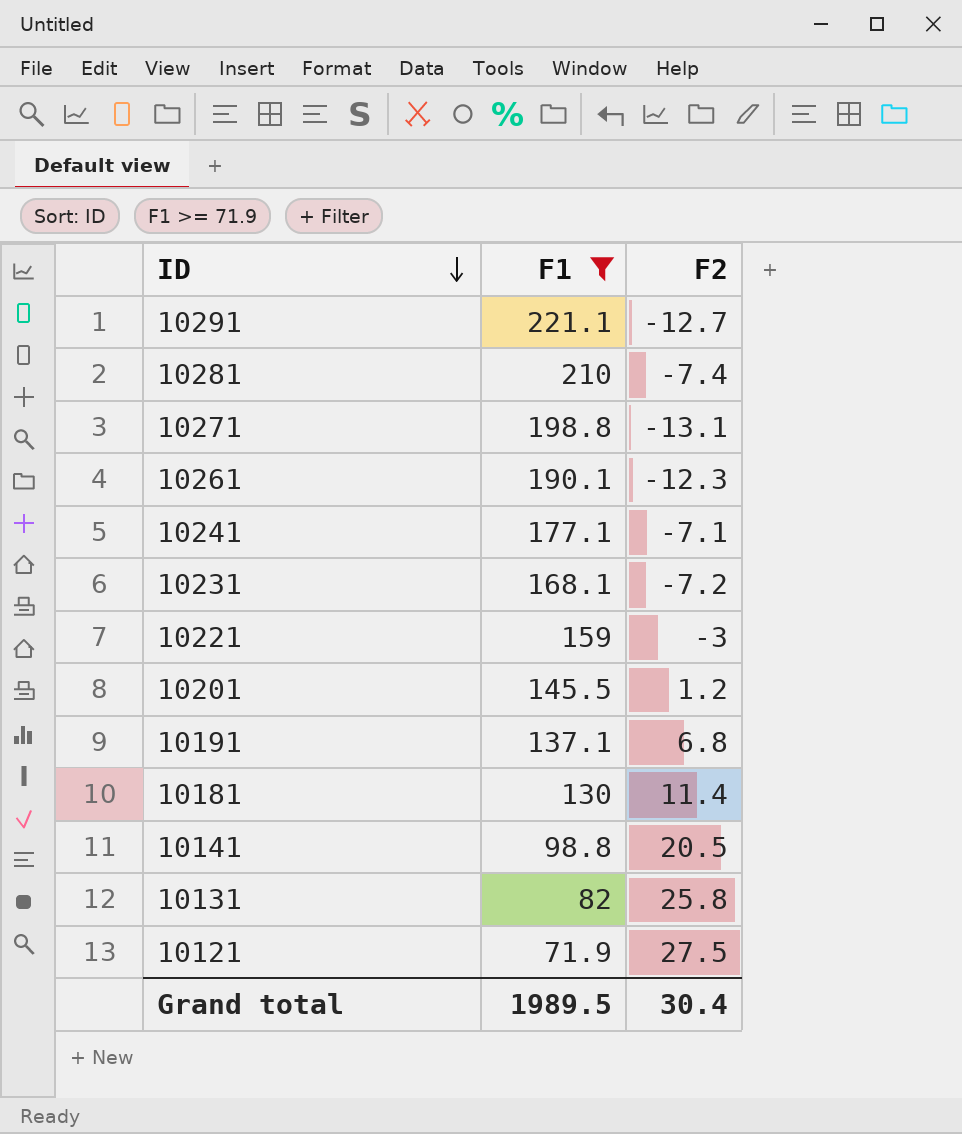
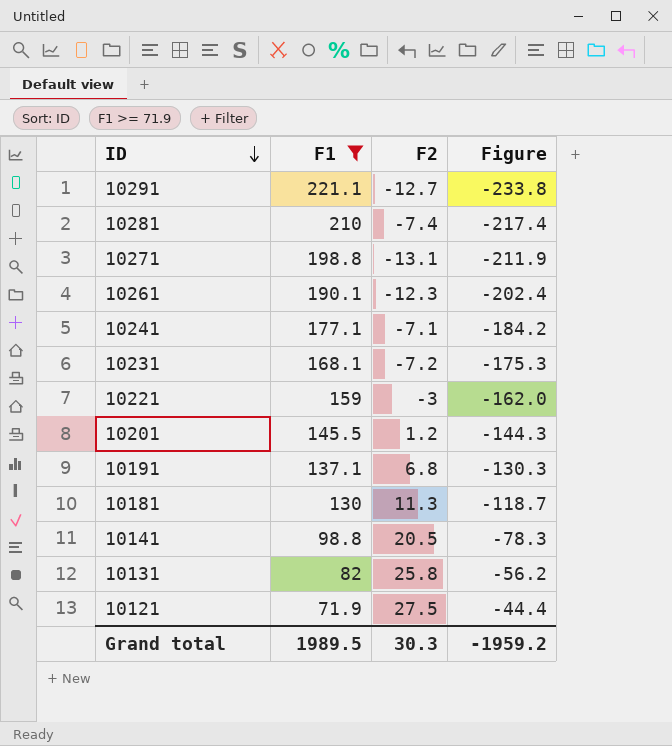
column Figure | formula: none -> [F2] - [F1]
10181 | F2: 11.4 -> 11.3
Grand total | F2: 30.4 -> 30.3

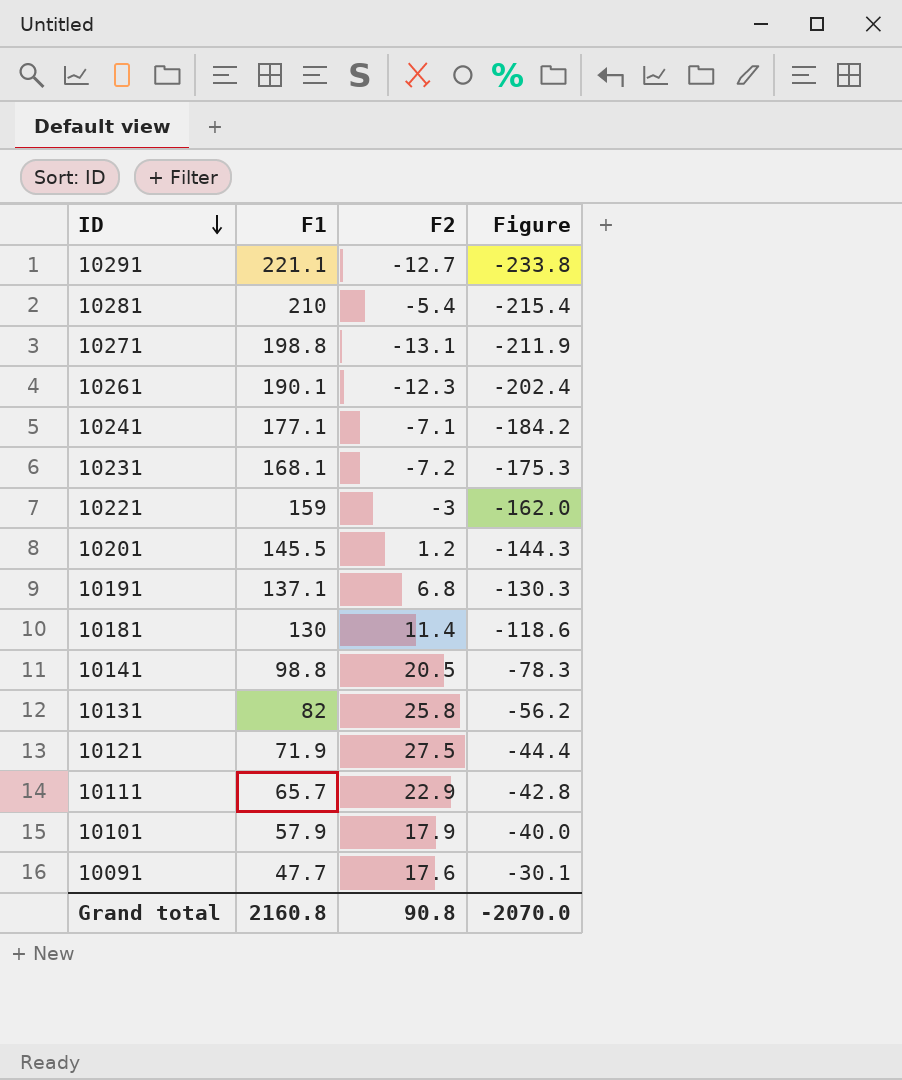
filter: F1 >= 71.9 -> none
10281 | F2: -7.4 -> -5.4
10281 | Figure: -217.4 -> -215.4
10181 | F2: 11.3 -> 11.4
10181 | Figure: -118.7 -> -118.6
Grand total | F1: 1989.5 -> 2160.8
Grand total | F2: 30.3 -> 90.8
Grand total | Figure: -1959.2 -> -2070.0

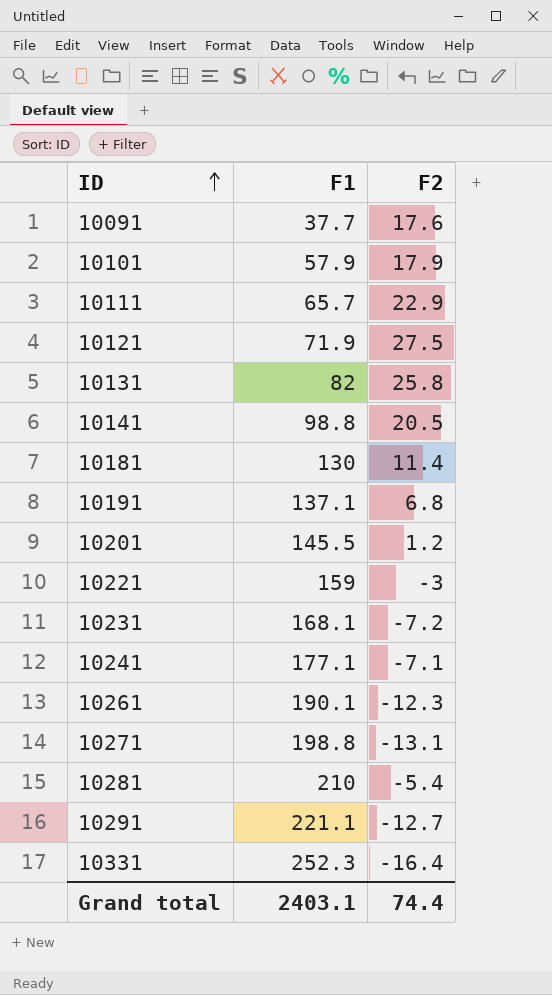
row order: ID descending -> ID ascending
column Figure | formula: [F2] - [F1] -> none
10091 | F1: 47.7 -> 37.7
row 10331: none -> 252.3 | -16.4
Grand total | F1: 2160.8 -> 2403.1
Grand total | F2: 90.8 -> 74.4

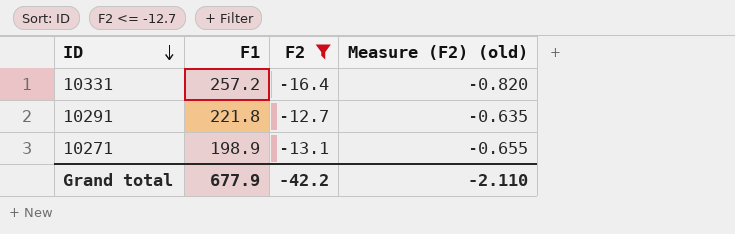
filter: none -> F2 <= -12.7
row order: ID ascending -> ID descending
column Measure (F2) (old) | formula: none -> [F2] * 0.05
10331 | F1: 252.3 -> 257.2
10291 | F1: 221.1 -> 221.8
10271 | F1: 198.8 -> 198.9
Grand total | F1: 2403.1 -> 677.9
Grand total | F2: 74.4 -> -42.2

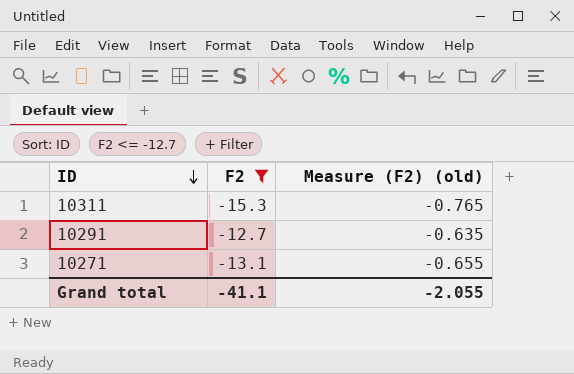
column F1 | position: 2 -> none
row 10331: 257.2 | -16.4 | -0.820 -> none
row 10311: none -> -15.3 | -0.765
Grand total | F2: -42.2 -> -41.1
Grand total | Measure (F2) (old): -2.110 -> -2.055

